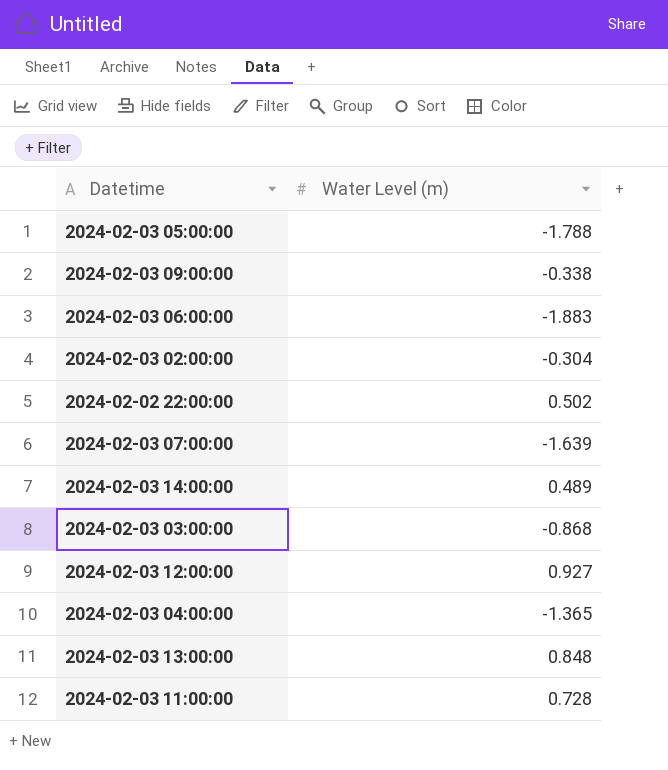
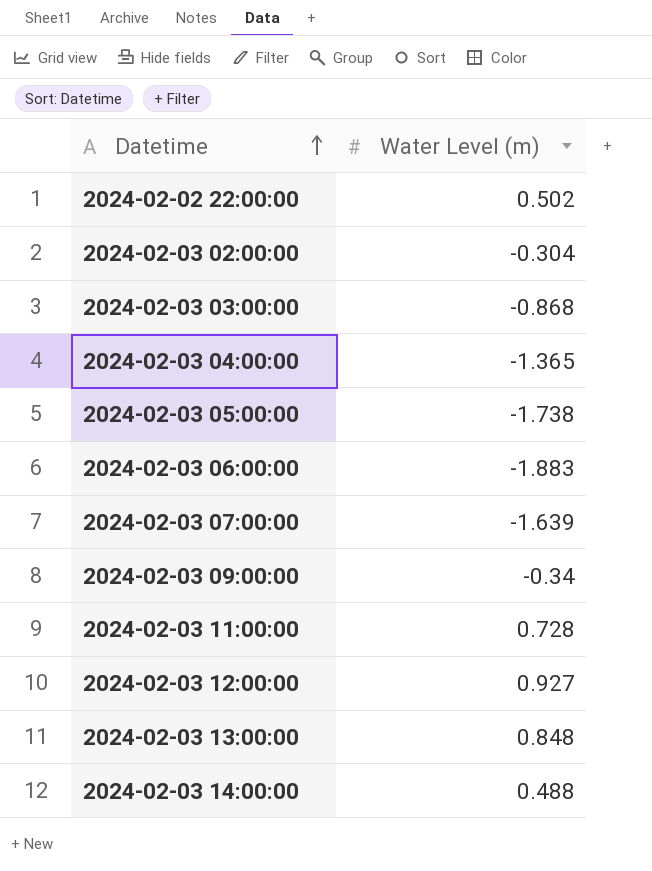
row order: none -> Datetime ascending
2024-02-03 05:00:00 | Water Level (m): -1.788 -> -1.738
2024-02-03 09:00:00 | Water Level (m): -0.338 -> -0.34
2024-02-03 14:00:00 | Water Level (m): 0.489 -> 0.488

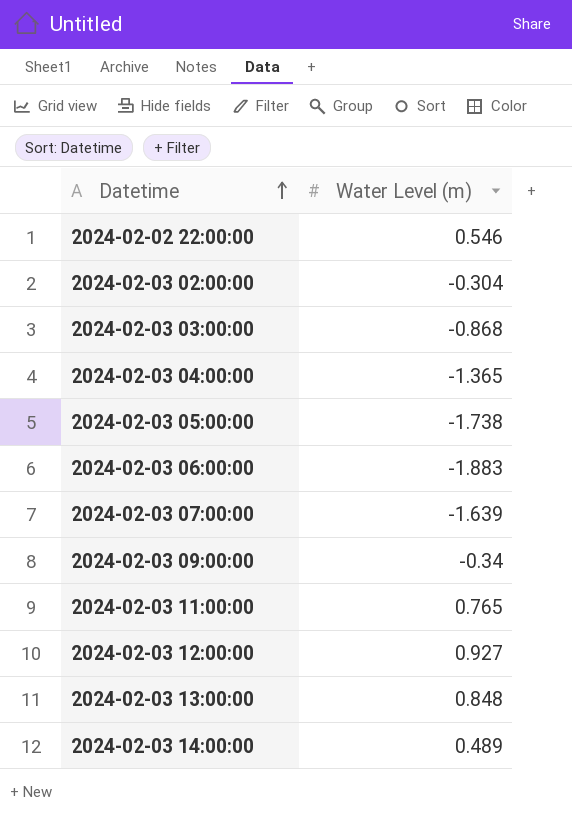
2024-02-02 22:00:00 | Water Level (m): 0.502 -> 0.546
2024-02-03 11:00:00 | Water Level (m): 0.728 -> 0.765
2024-02-03 14:00:00 | Water Level (m): 0.488 -> 0.489

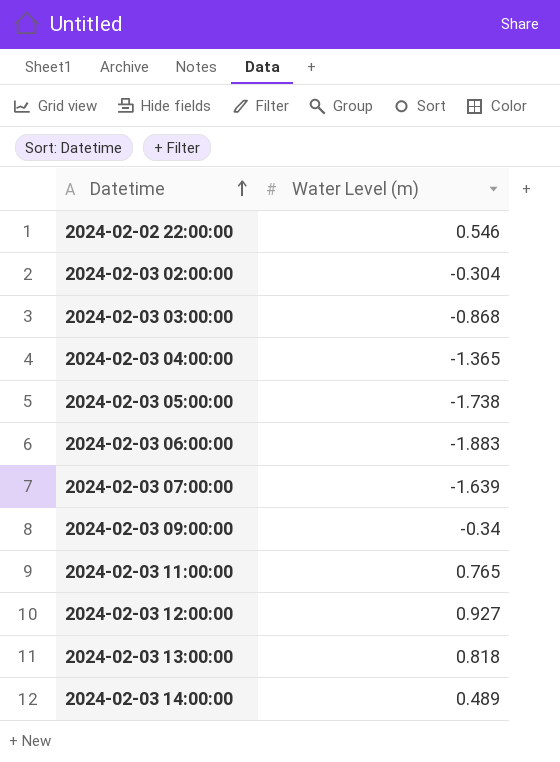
2024-02-03 13:00:00 | Water Level (m): 0.848 -> 0.818

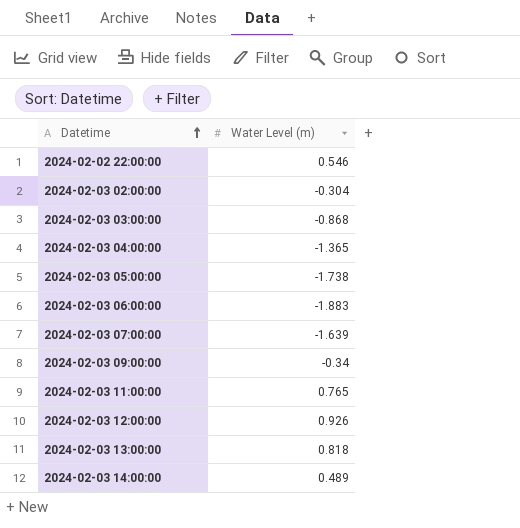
2024-02-03 12:00:00 | Water Level (m): 0.927 -> 0.926

